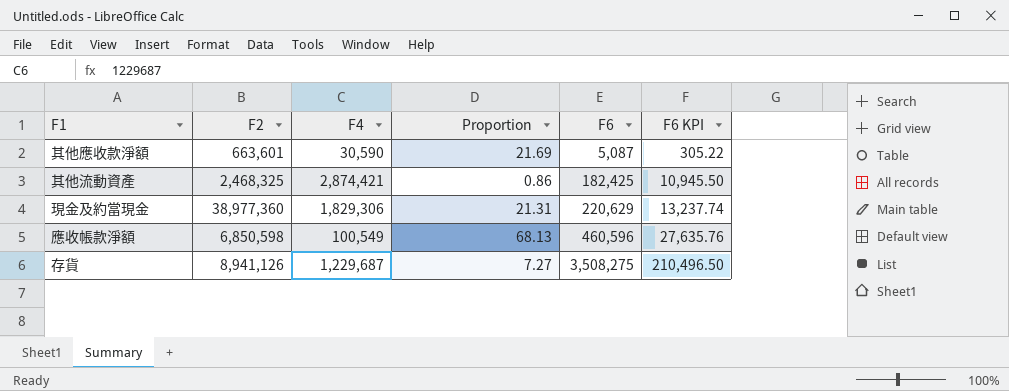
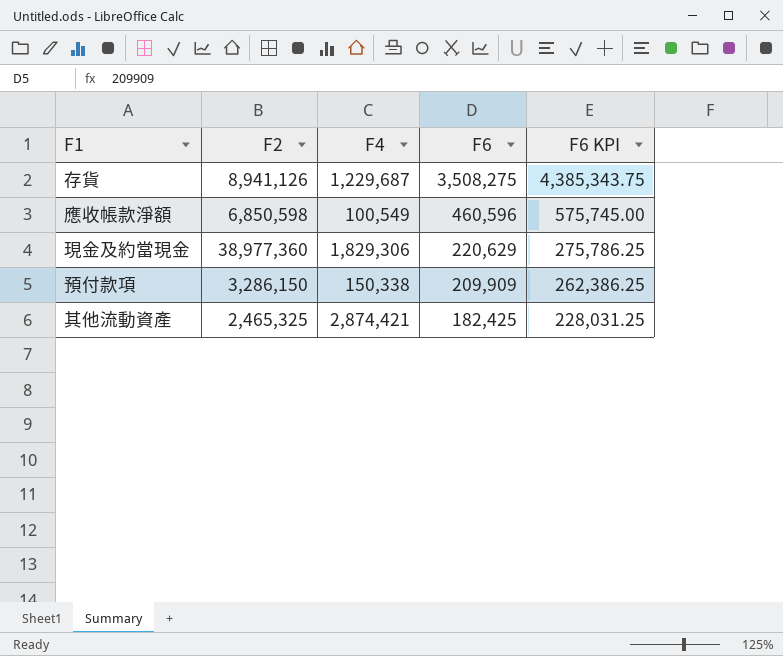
row order: F6 ascending -> F6 descending
column Proportion | formula: [F2] / [F4] -> none
column F6 KPI | formula: [F6] * 0.06 -> [F6] * 1.25
row 其他應收款淨額: 663,601 | 30,590 | 21.69 | 5,087 | 305.22 -> none
row 預付款項: none -> 3,286,150 | 150,338 | 209,909 | 262,386.25
其他流動資產 | F2: 2,468,325 -> 2,465,325

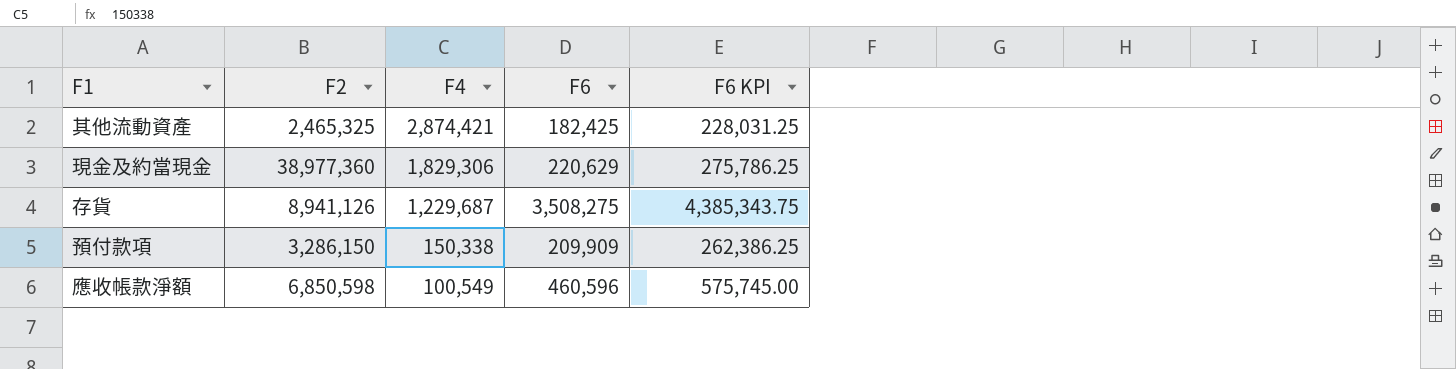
row order: F6 descending -> F4 descending

